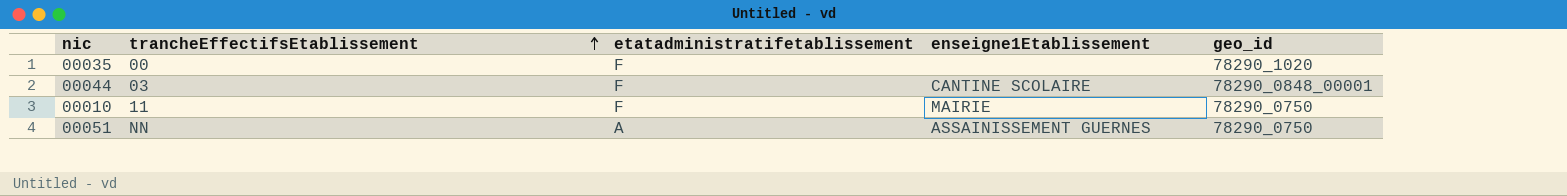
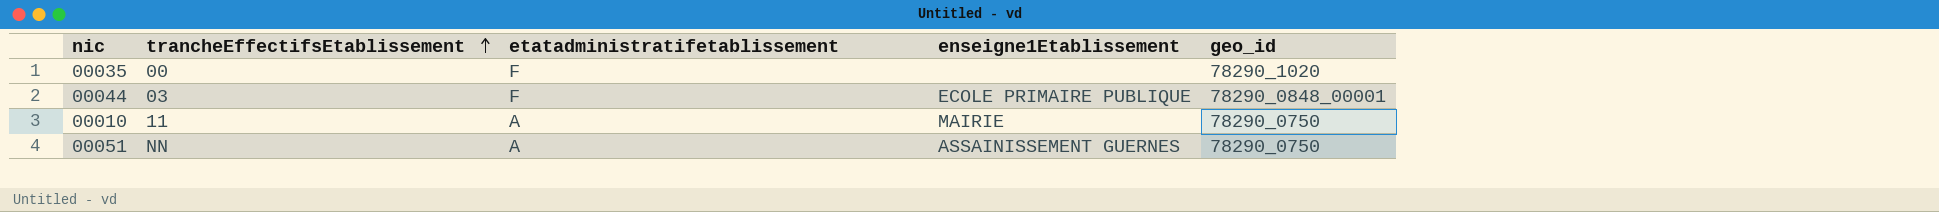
00044 | enseigne1Etablissement: CANTINE SCOLAIRE -> ECOLE PRIMAIRE PUBLIQUE
00010 | etatadministratifetablissement: F -> A

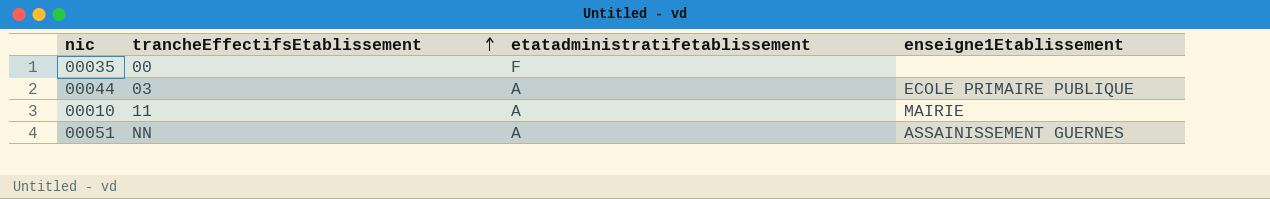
column geo_id | position: 5 -> none
00044 | etatadministratifetablissement: F -> A

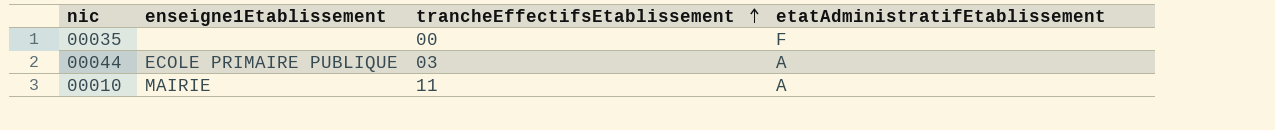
column enseigne1Etablissement | position: 4 -> 2
column name: etatadministratifetablissement -> etatAdministratifEtablissement
row 00051: NN | A | ASSAINISSEMENT GUERNES -> none

